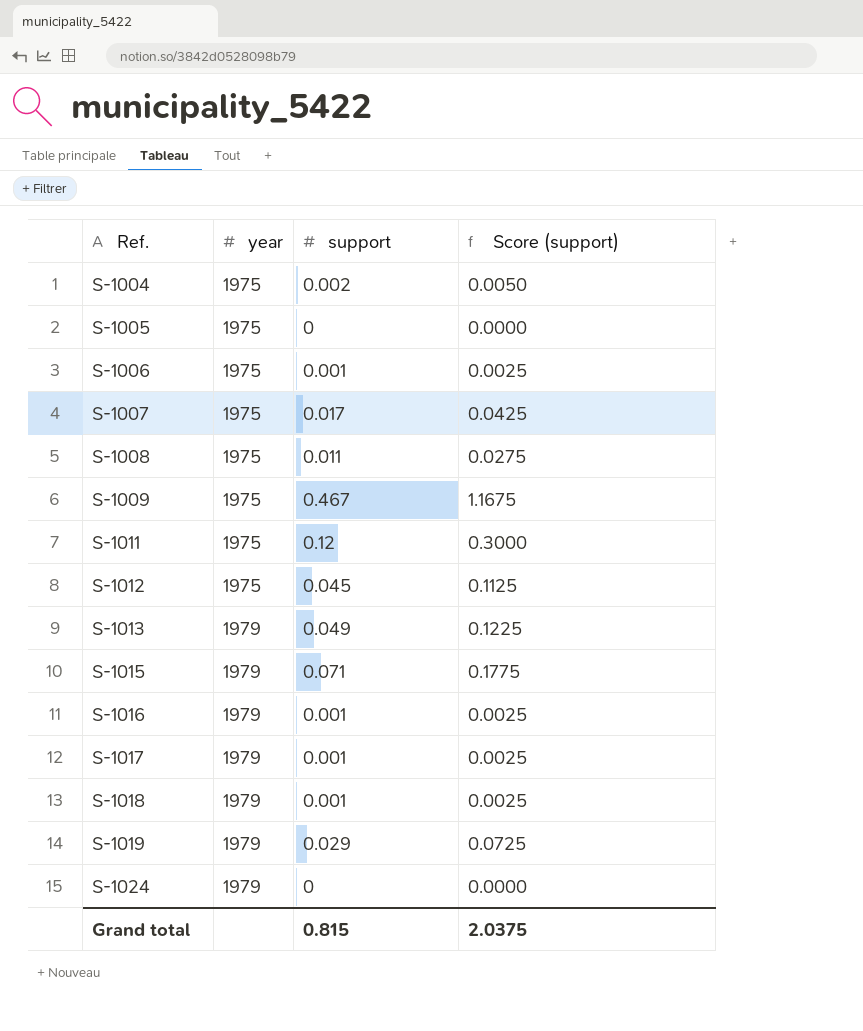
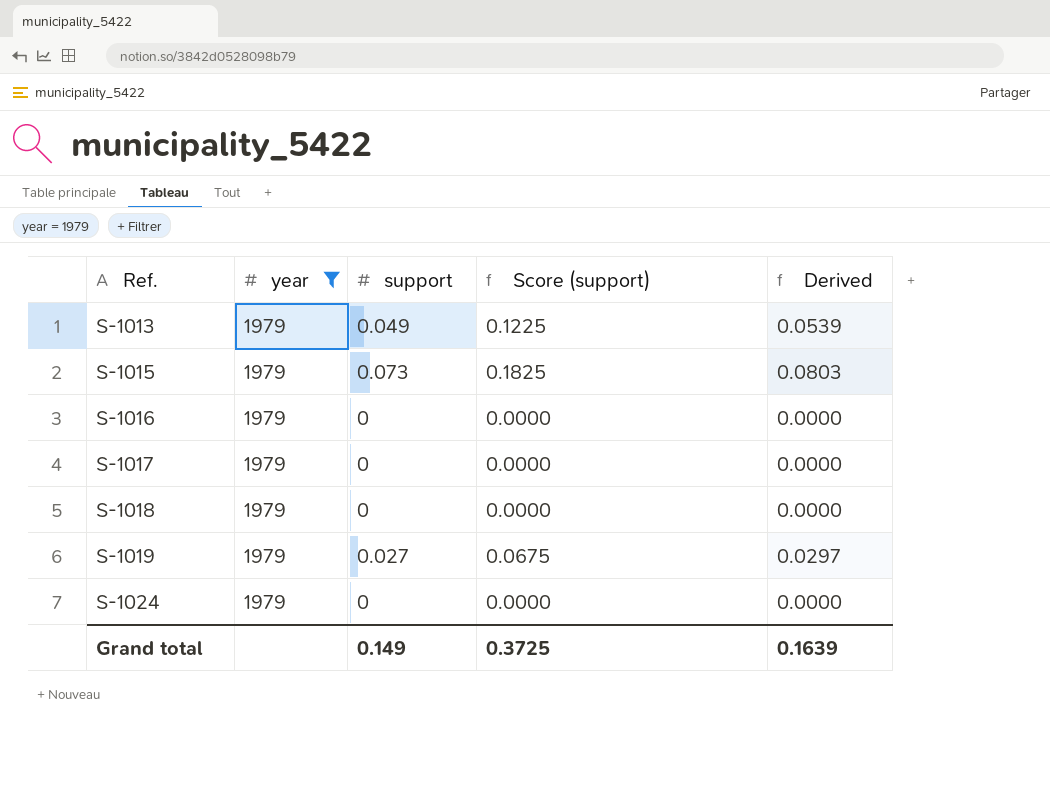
filter: none -> year = 1979
column Derived | formula: none -> [support] * 1.1
S-1015 | support: 0.071 -> 0.073
S-1015 | Score (support): 0.1775 -> 0.1825
S-1016 | support: 0.001 -> 0
S-1016 | Score (support): 0.0025 -> 0.0000
S-1017 | support: 0.001 -> 0
S-1017 | Score (support): 0.0025 -> 0.0000
S-1018 | support: 0.001 -> 0
S-1018 | Score (support): 0.0025 -> 0.0000
S-1019 | support: 0.029 -> 0.027
S-1019 | Score (support): 0.0725 -> 0.0675
Grand total | support: 0.815 -> 0.149
Grand total | Score (support): 2.0375 -> 0.3725

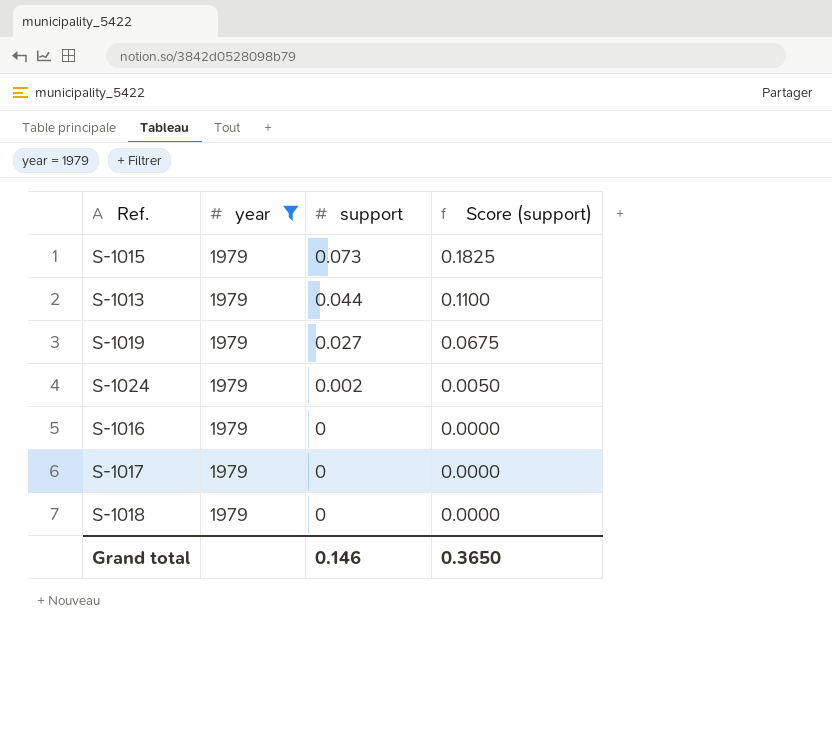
row order: Ref. ascending -> support descending
column Derived | formula: [support] * 1.1 -> none
S-1013 | support: 0.049 -> 0.044
S-1013 | Score (support): 0.1225 -> 0.1100
S-1024 | support: 0 -> 0.002
S-1024 | Score (support): 0.0000 -> 0.0050
Grand total | support: 0.149 -> 0.146
Grand total | Score (support): 0.3725 -> 0.3650

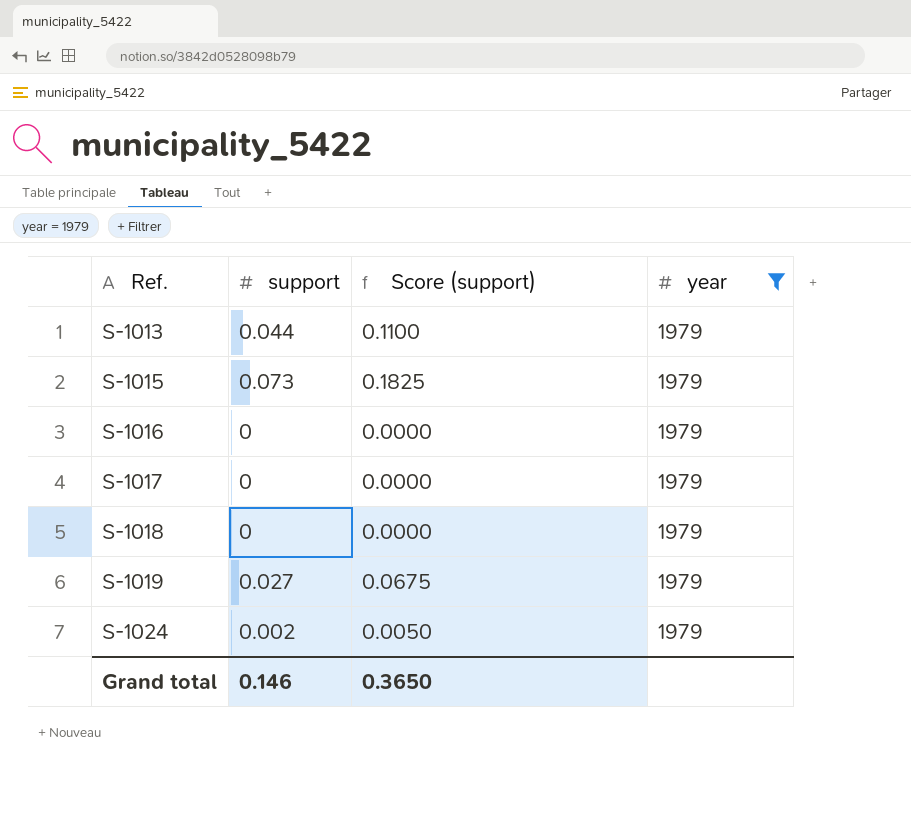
row order: support descending -> Ref. ascending
column year | position: 2 -> 4

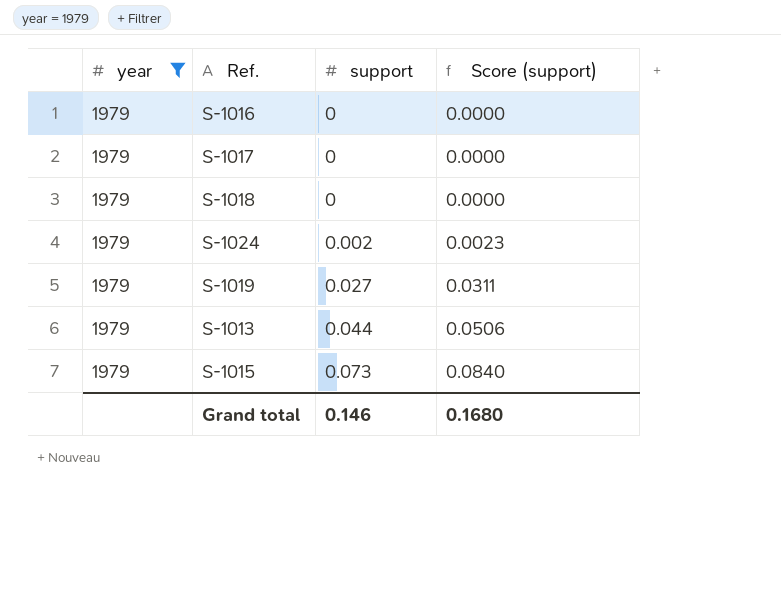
row order: Ref. ascending -> support ascending
column year | position: 4 -> 1
column Score (support) | formula: [support] * 2.5 -> [support] * 1.15
Grand total | Score (support): 0.3650 -> 0.1680

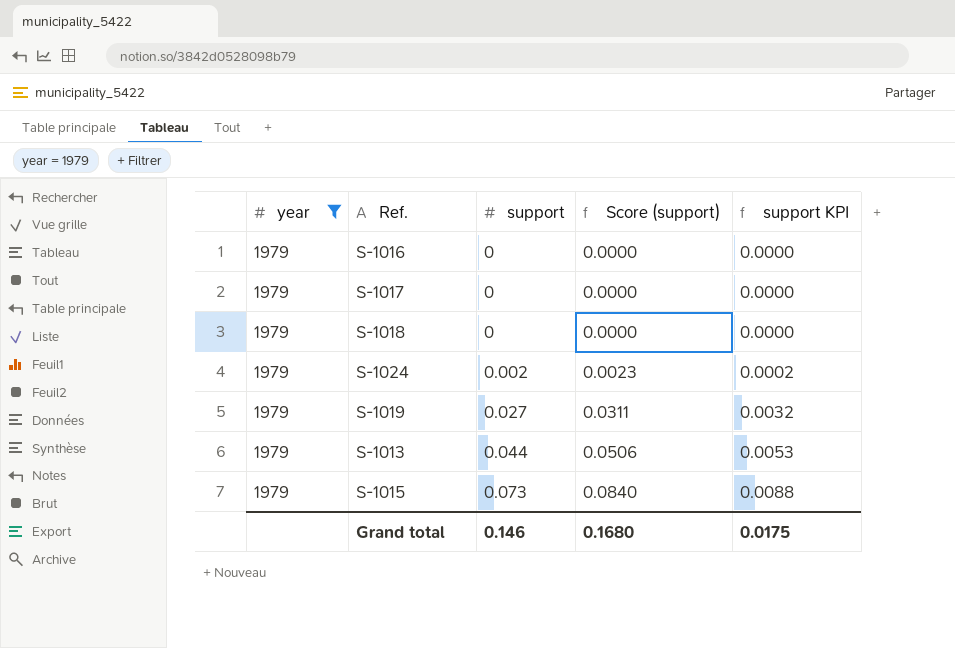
column support KPI | formula: none -> [support] * 0.12

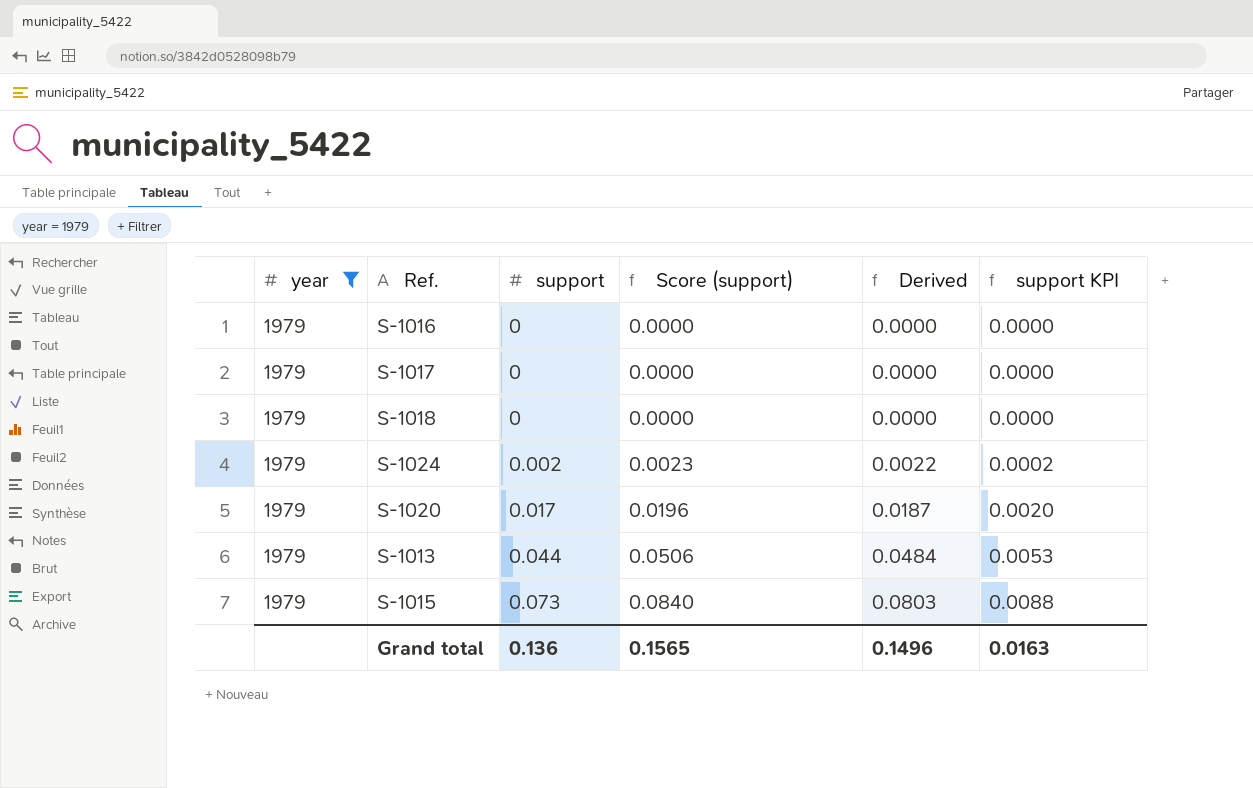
column Derived | formula: none -> [support] * 1.1
row S-1019: 1979 | 0.027 | 0.0311 | 0.0032 -> none
row S-1020: none -> 1979 | 0.017 | 0.0196 | 0.0187 | 0.0020
Grand total | support: 0.146 -> 0.136
Grand total | Score (support): 0.1680 -> 0.1565
Grand total | support KPI: 0.0175 -> 0.0163

